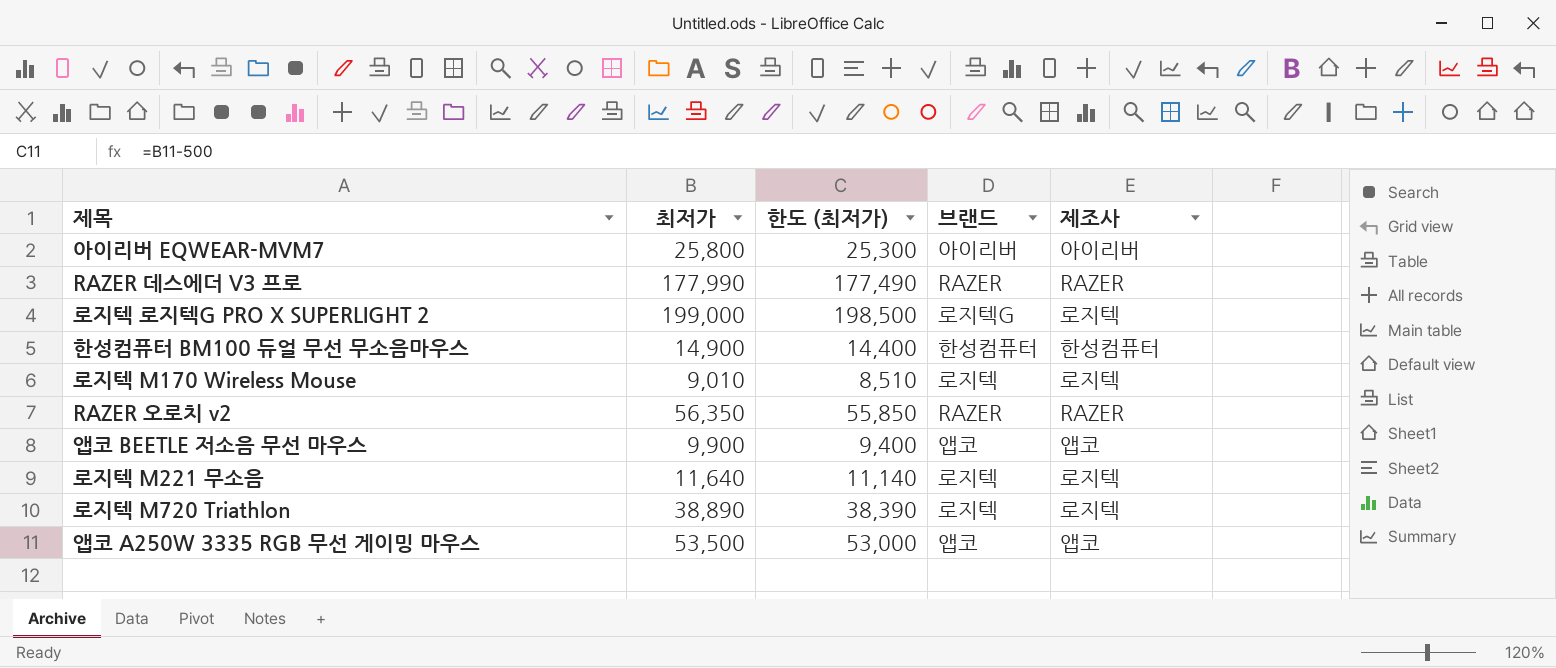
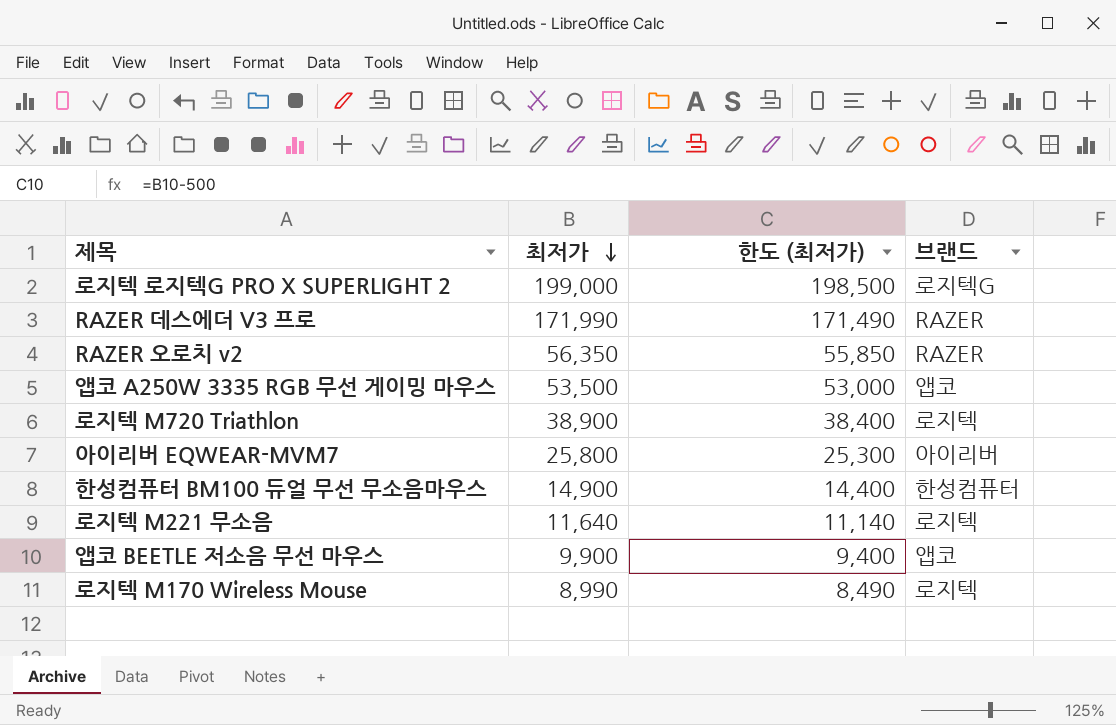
row order: none -> 최저가 descending
column 제조사 | position: 5 -> none
RAZER 데스에더 V3 프로 | 최저가: 177,990 -> 171,990
RAZER 데스에더 V3 프로 | 한도 (최저가): 177,490 -> 171,490
로지텍 M720 Triathlon | 최저가: 38,890 -> 38,900
로지텍 M720 Triathlon | 한도 (최저가): 38,390 -> 38,400
로지텍 M170 Wireless Mouse | 최저가: 9,010 -> 8,990
로지텍 M170 Wireless Mouse | 한도 (최저가): 8,510 -> 8,490

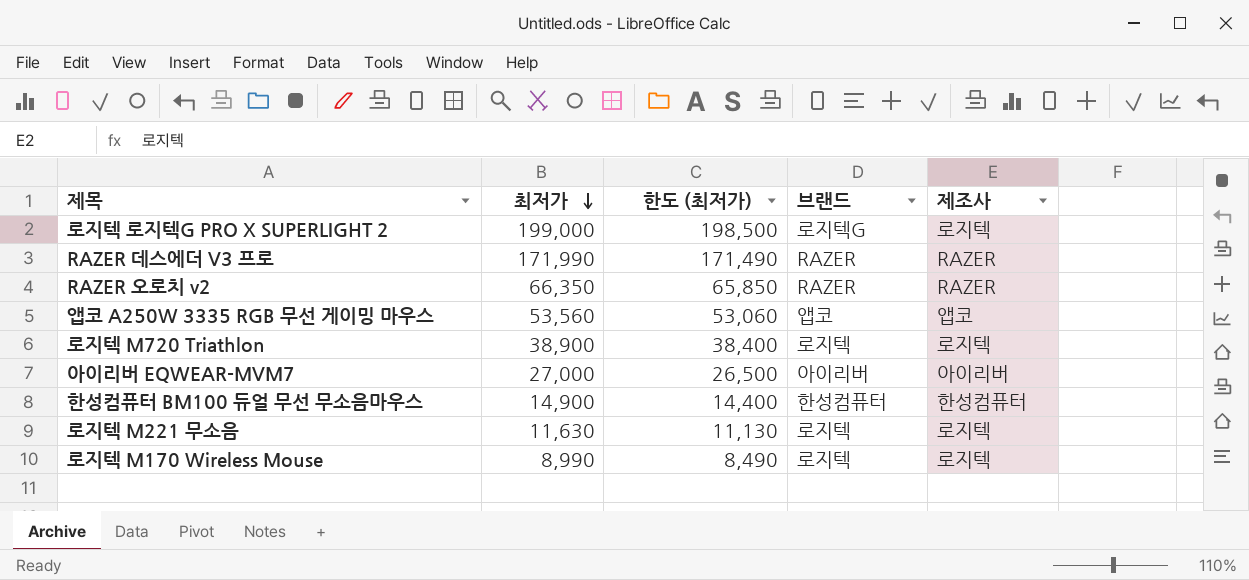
column 제조사 | position: none -> 5
row 앱코 BEETLE 저소음 무선 마우스: 9,900 | 9,400 | 앱코 -> none
RAZER 오로치 v2 | 최저가: 56,350 -> 66,350
RAZER 오로치 v2 | 한도 (최저가): 55,850 -> 65,850
앱코 A250W 3335 RGB 무선 게이밍 마우스 | 최저가: 53,500 -> 53,560
앱코 A250W 3335 RGB 무선 게이밍 마우스 | 한도 (최저가): 53,000 -> 53,060
아이리버 EQWEAR-MVM7 | 최저가: 25,800 -> 27,000
아이리버 EQWEAR-MVM7 | 한도 (최저가): 25,300 -> 26,500
로지텍 M221 무소음 | 최저가: 11,640 -> 11,630
로지텍 M221 무소음 | 한도 (최저가): 11,140 -> 11,130

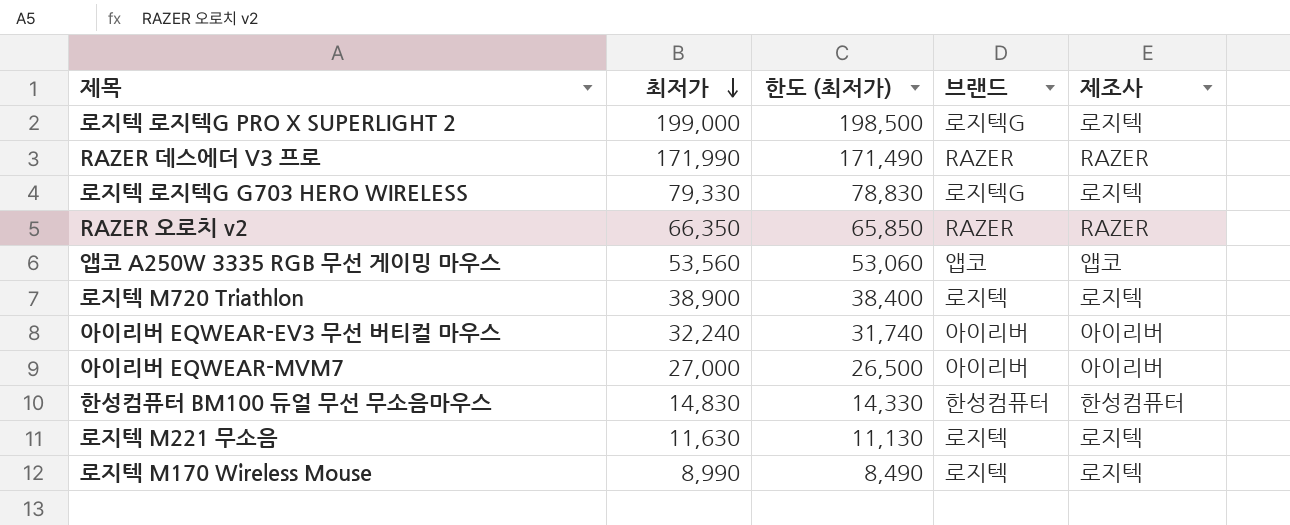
row 로지텍 로지텍G G703 HERO WIRELESS: none -> 79,330 | 78,830 | 로지텍G | 로지텍
row 아이리버 EQWEAR-EV3 무선 버티컬 마우스: none -> 32,240 | 31,740 | 아이리버 | 아이리버
한성컴퓨터 BM100 듀얼 무선 무소음마우스 | 최저가: 14,900 -> 14,830
한성컴퓨터 BM100 듀얼 무선 무소음마우스 | 한도 (최저가): 14,400 -> 14,330

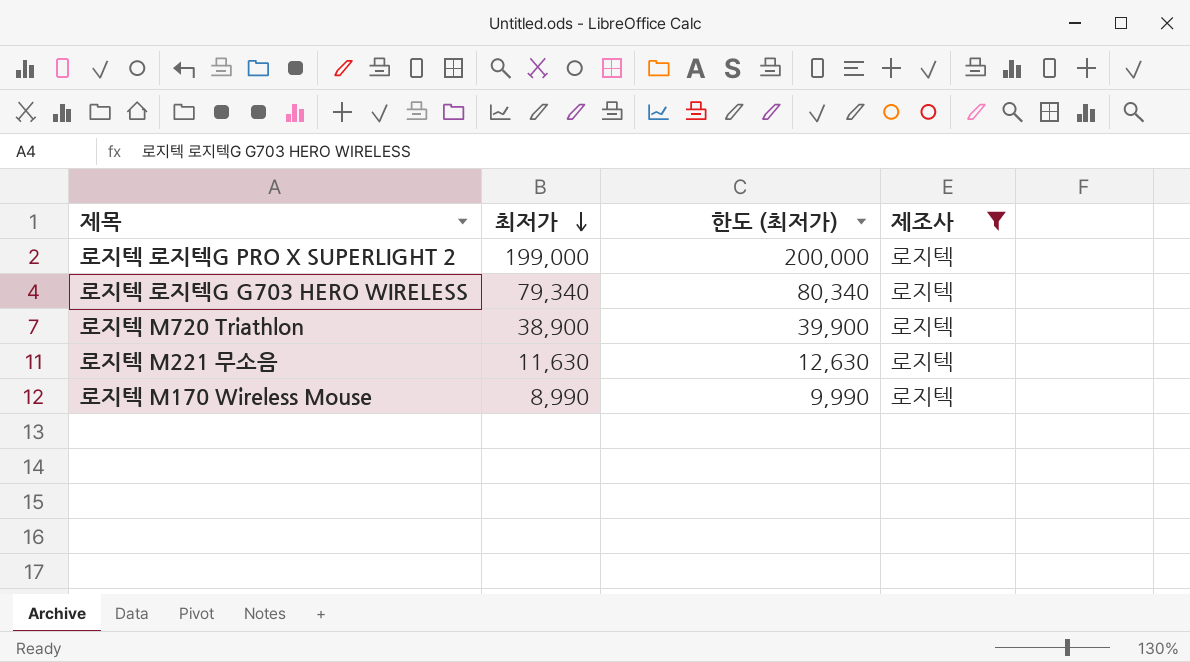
filter: none -> 제조사 = 로지텍
column 브랜드 | position: 4 -> none
column 한도 (최저가) | formula: [최저가] - 500 -> [최저가] + 1000
로지텍 로지텍G G703 HERO WIRELESS | 최저가: 79,330 -> 79,340

